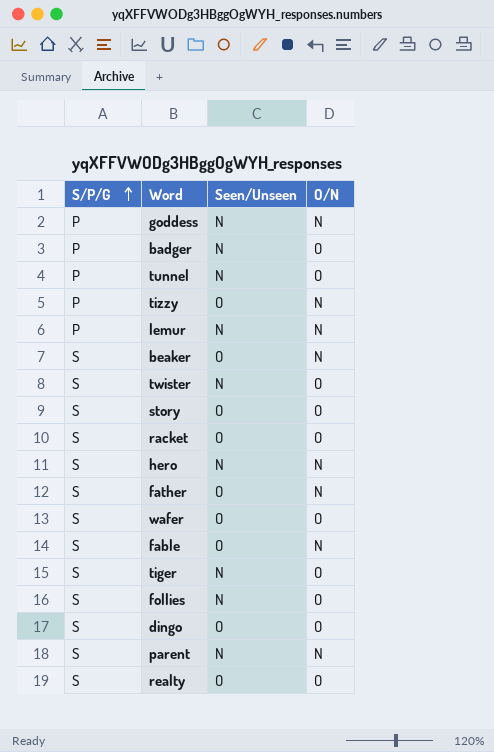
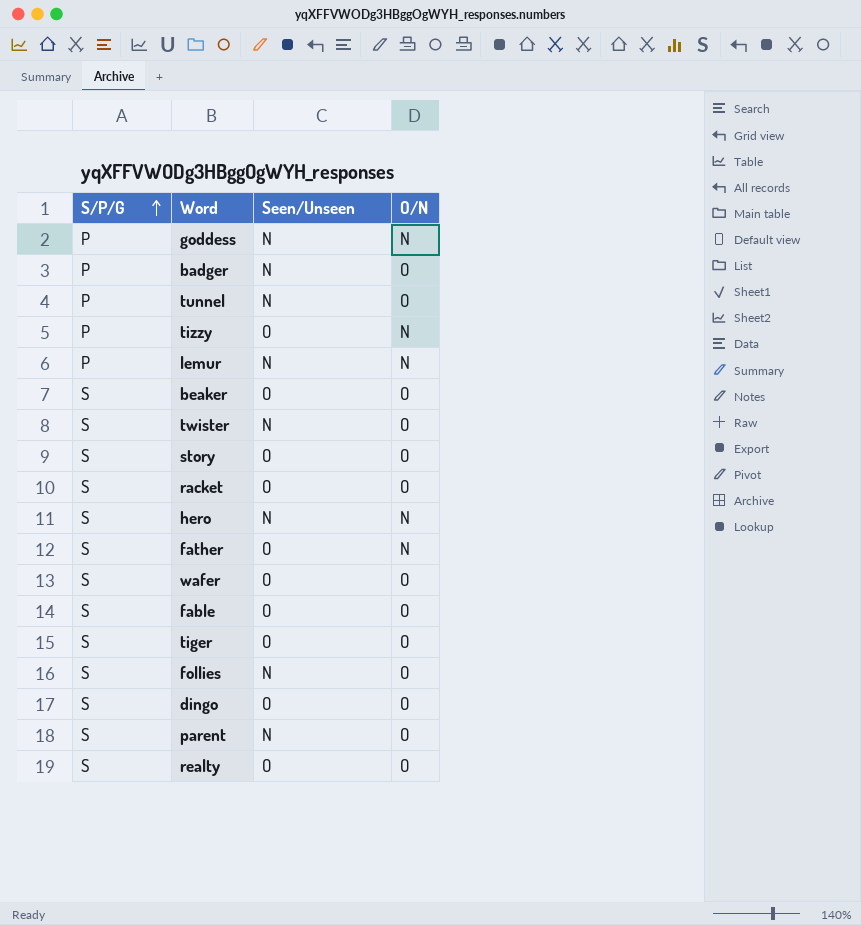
beaker | O/N: N -> O
fable | O/N: N -> O
tiger | Seen/Unseen: N -> O
parent | O/N: N -> O

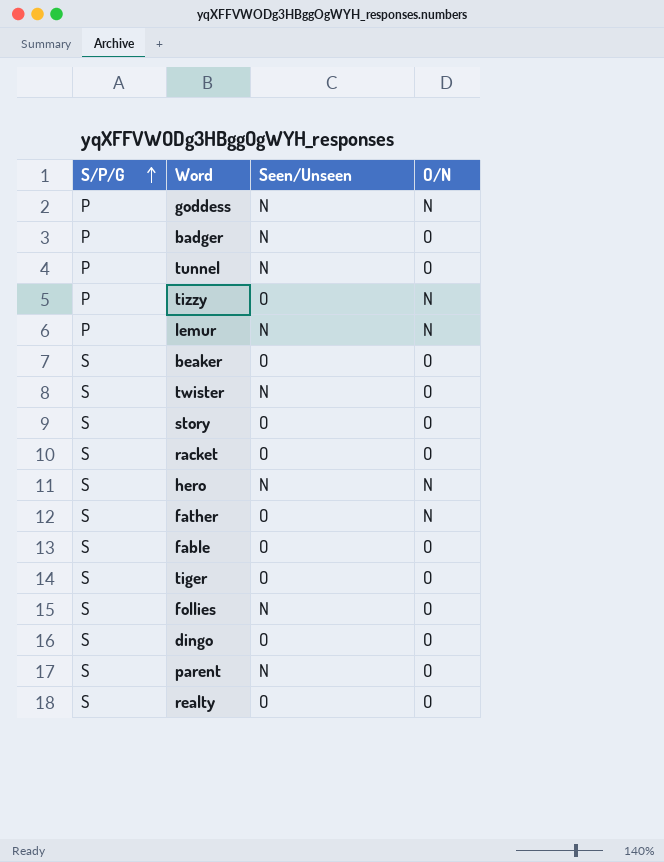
row wafer: S | O | O -> none

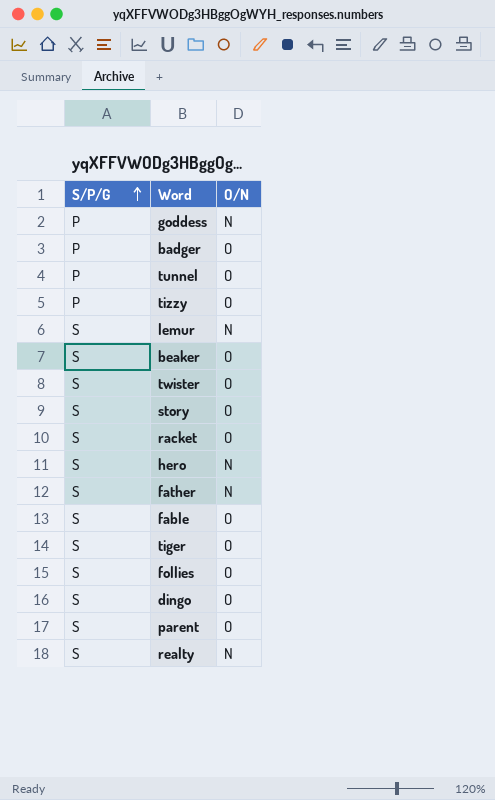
column Seen/Unseen | position: 3 -> none
tizzy | O/N: N -> O
lemur | S/P/G: P -> S
realty | O/N: O -> N

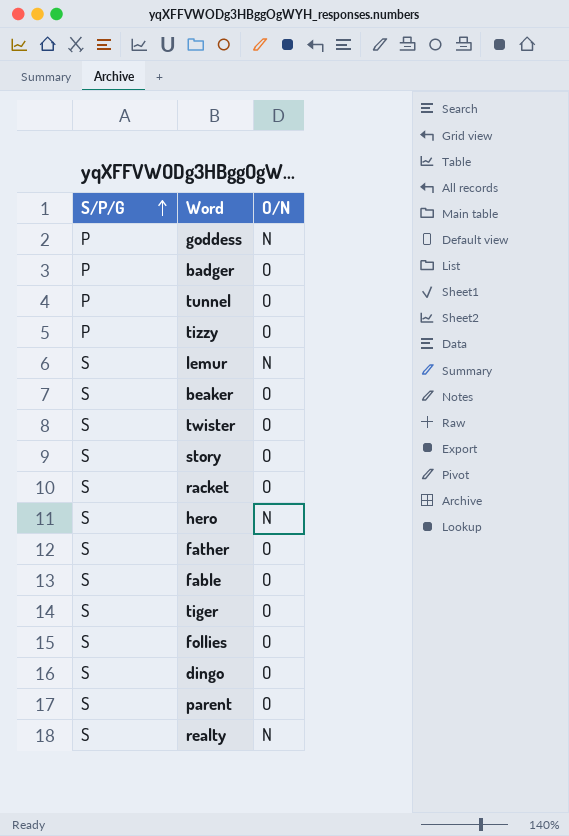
father | O/N: N -> O

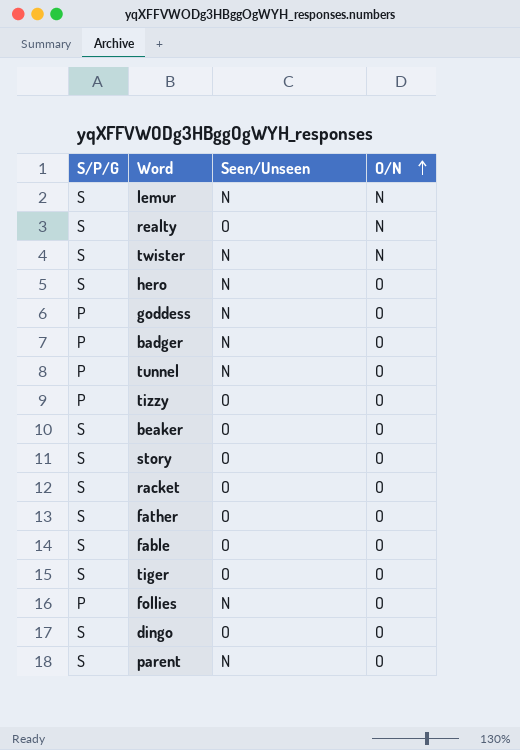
row order: S/P/G ascending -> O/N ascending
column Seen/Unseen | position: none -> 3
twister | O/N: O -> N
hero | O/N: N -> O
goddess | O/N: N -> O
follies | S/P/G: S -> P

